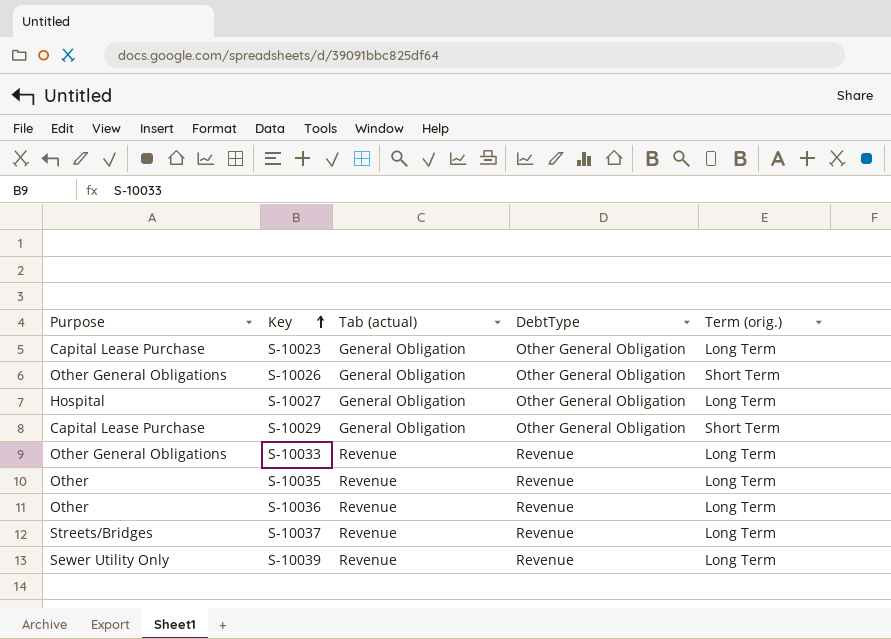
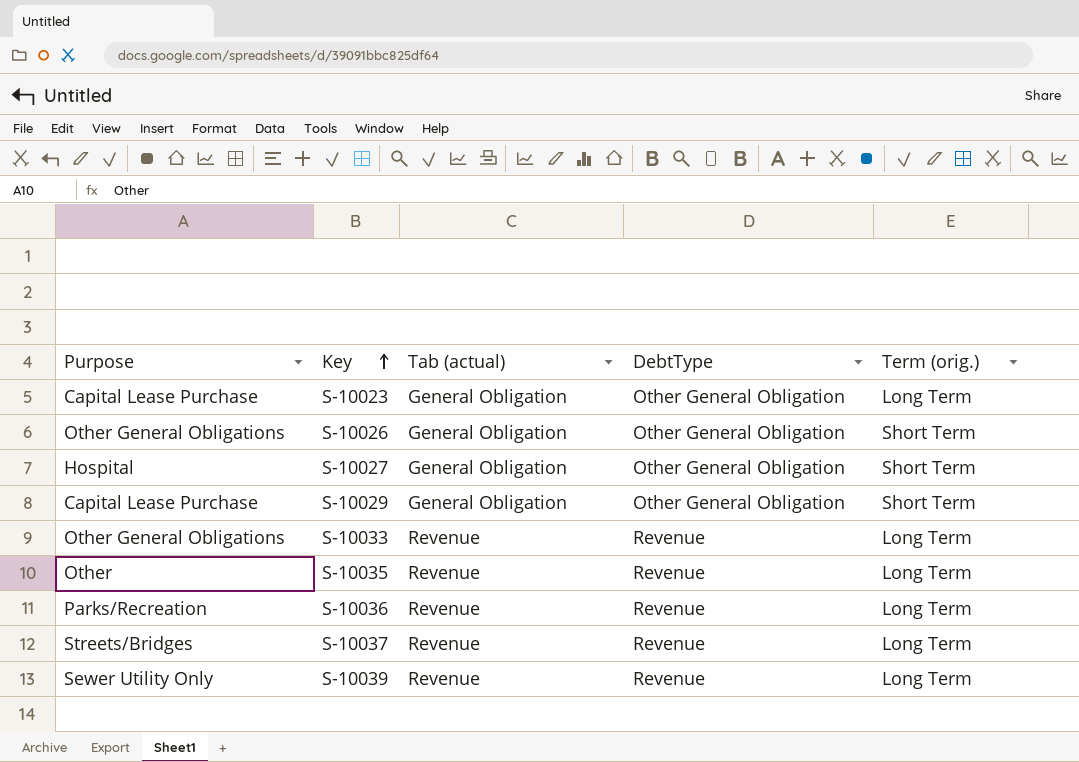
S-10027 | Term (orig.): Long Term -> Short Term
S-10036 | Purpose: Other -> Parks/Recreation

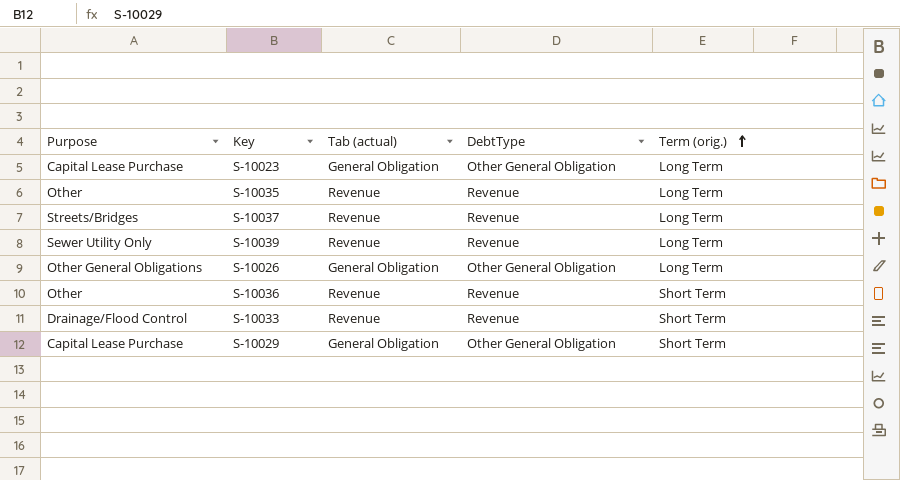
row order: Key ascending -> Term (orig.) ascending
row S-10027: Hospital | General Obligation | Other General Obligation | Short Term -> none
S-10026 | Term (orig.): Short Term -> Long Term
S-10036 | Purpose: Parks/Recreation -> Other
S-10036 | Term (orig.): Long Term -> Short Term
S-10033 | Purpose: Other General Obligations -> Drainage/Flood Control
S-10033 | Term (orig.): Long Term -> Short Term

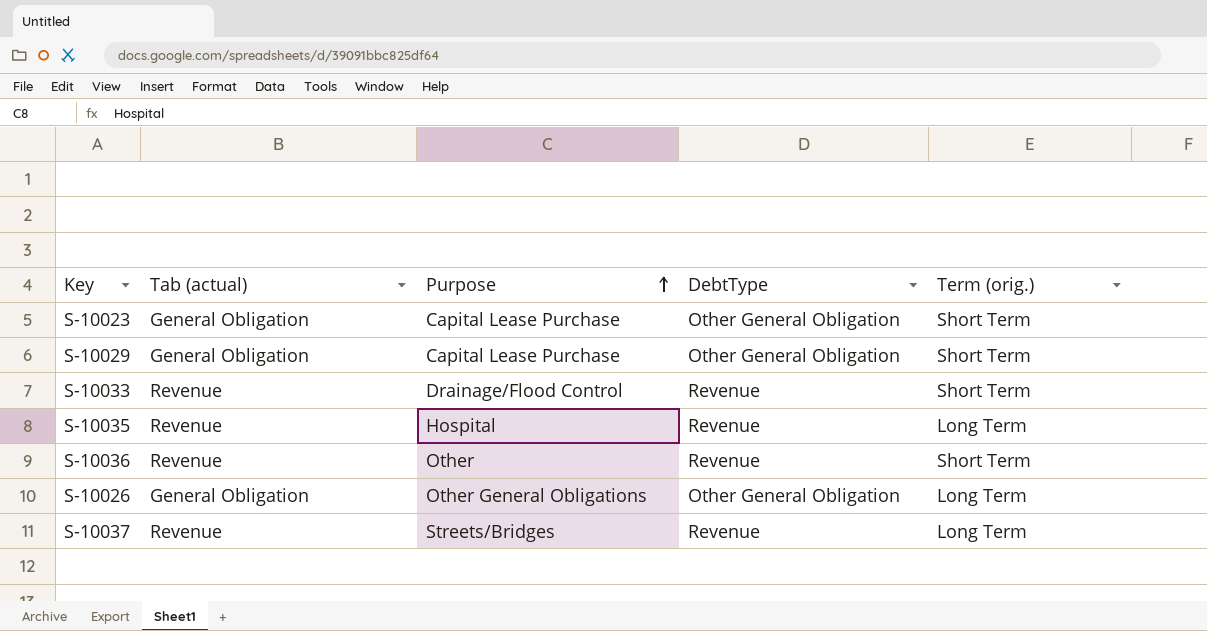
row order: Term (orig.) ascending -> Purpose ascending
column Purpose | position: 1 -> 3
row S-10039: Sewer Utility Only | Revenue | Revenue | Long Term -> none
S-10023 | Term (orig.): Long Term -> Short Term
S-10035 | Purpose: Other -> Hospital

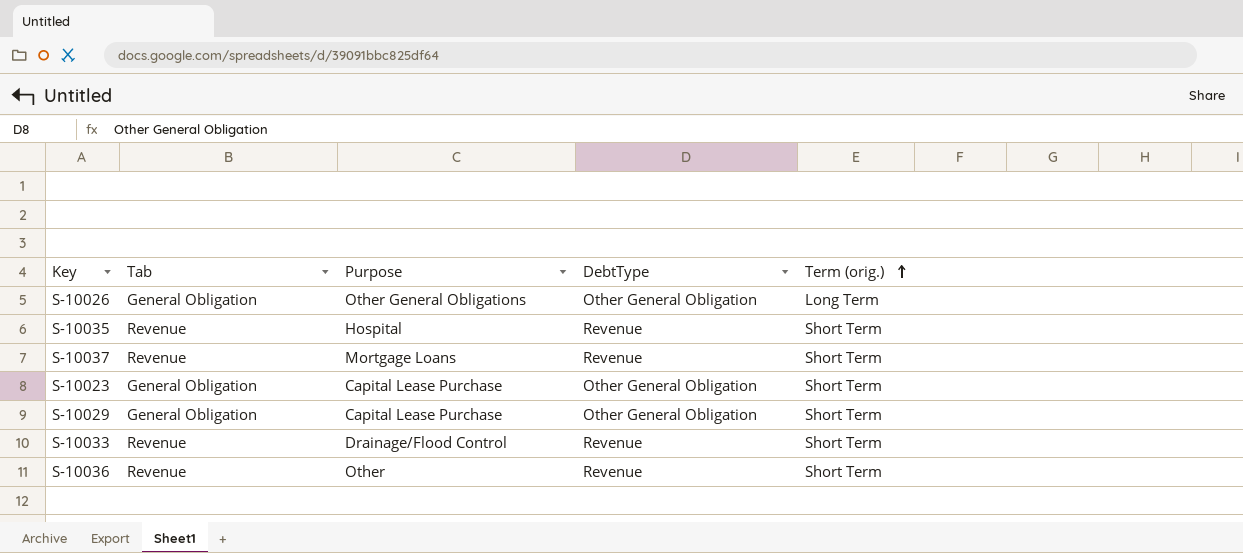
row order: Purpose ascending -> Term (orig.) ascending
column name: Tab (actual) -> Tab
S-10035 | Term (orig.): Long Term -> Short Term
S-10037 | Purpose: Streets/Bridges -> Mortgage Loans
S-10037 | Term (orig.): Long Term -> Short Term

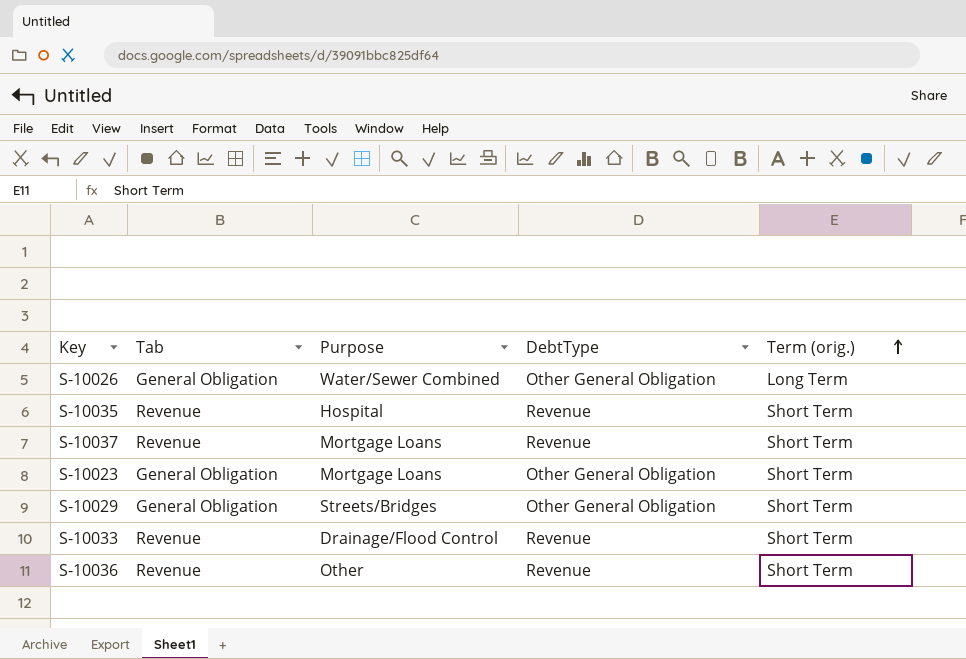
S-10026 | Purpose: Other General Obligations -> Water/Sewer Combined
S-10023 | Purpose: Capital Lease Purchase -> Mortgage Loans
S-10029 | Purpose: Capital Lease Purchase -> Streets/Bridges

